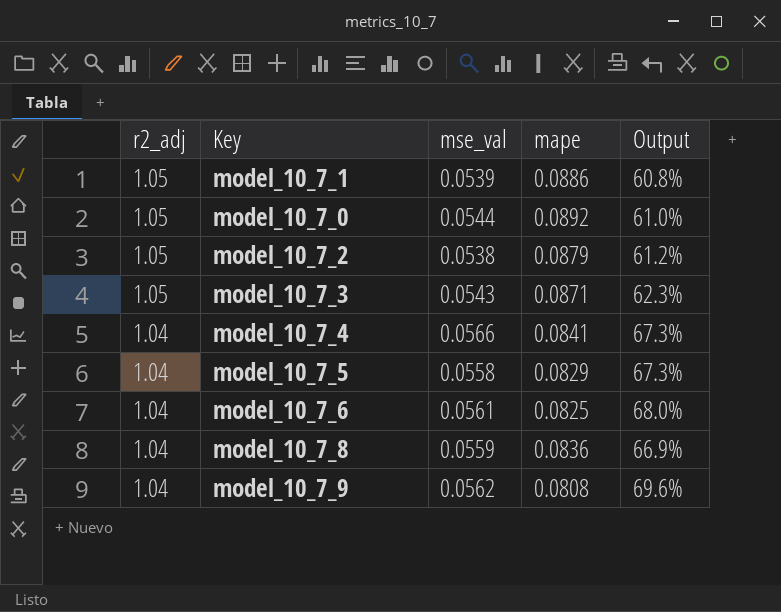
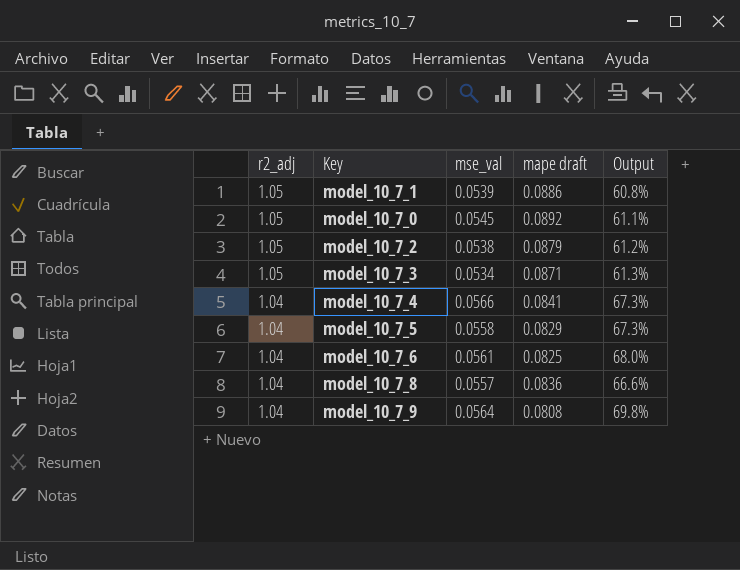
column name: mape -> mape draft
model_10_7_0 | mse_val: 0.0544 -> 0.0545
model_10_7_0 | Output: 61.0% -> 61.1%
model_10_7_3 | mse_val: 0.0543 -> 0.0534
model_10_7_3 | Output: 62.3% -> 61.3%
model_10_7_8 | mse_val: 0.0559 -> 0.0557
model_10_7_8 | Output: 66.9% -> 66.6%
model_10_7_9 | mse_val: 0.0562 -> 0.0564
model_10_7_9 | Output: 69.6% -> 69.8%

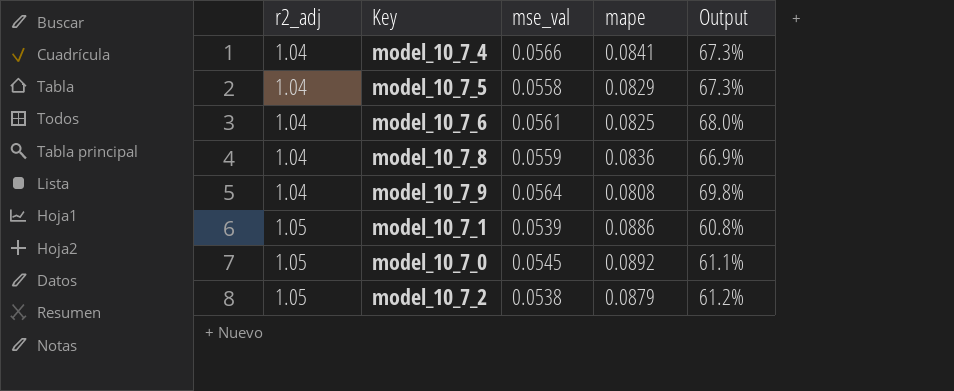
row order: r2_adj descending -> r2_adj ascending
column name: mape draft -> mape
row model_10_7_3: 1.05 | 0.0534 | 0.0871 | 61.3% -> none
model_10_7_8 | mse_val: 0.0557 -> 0.0559
model_10_7_8 | Output: 66.6% -> 66.9%

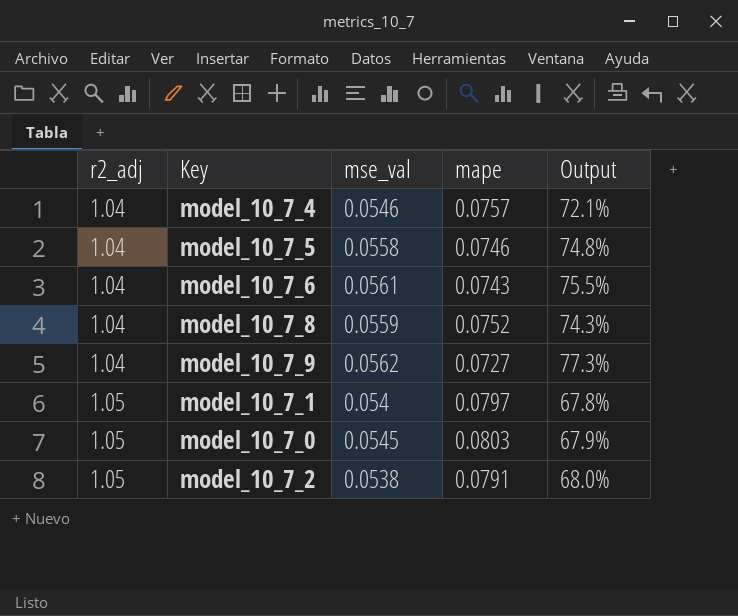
model_10_7_4 | mse_val: 0.0566 -> 0.0546
model_10_7_4 | mape: 0.0841 -> 0.0757
model_10_7_4 | Output: 67.3% -> 72.1%
model_10_7_5 | mape: 0.0829 -> 0.0746
model_10_7_5 | Output: 67.3% -> 74.8%
model_10_7_6 | mape: 0.0825 -> 0.0743
model_10_7_6 | Output: 68.0% -> 75.5%
model_10_7_8 | mape: 0.0836 -> 0.0752
model_10_7_8 | Output: 66.9% -> 74.3%
model_10_7_9 | mse_val: 0.0564 -> 0.0562
model_10_7_9 | mape: 0.0808 -> 0.0727
model_10_7_9 | Output: 69.8% -> 77.3%
model_10_7_1 | mse_val: 0.0539 -> 0.054
model_10_7_1 | mape: 0.0886 -> 0.0797
model_10_7_1 | Output: 60.8% -> 67.8%
model_10_7_0 | mape: 0.0892 -> 0.0803
model_10_7_0 | Output: 61.1% -> 67.9%
model_10_7_2 | mape: 0.0879 -> 0.0791
model_10_7_2 | Output: 61.2% -> 68.0%

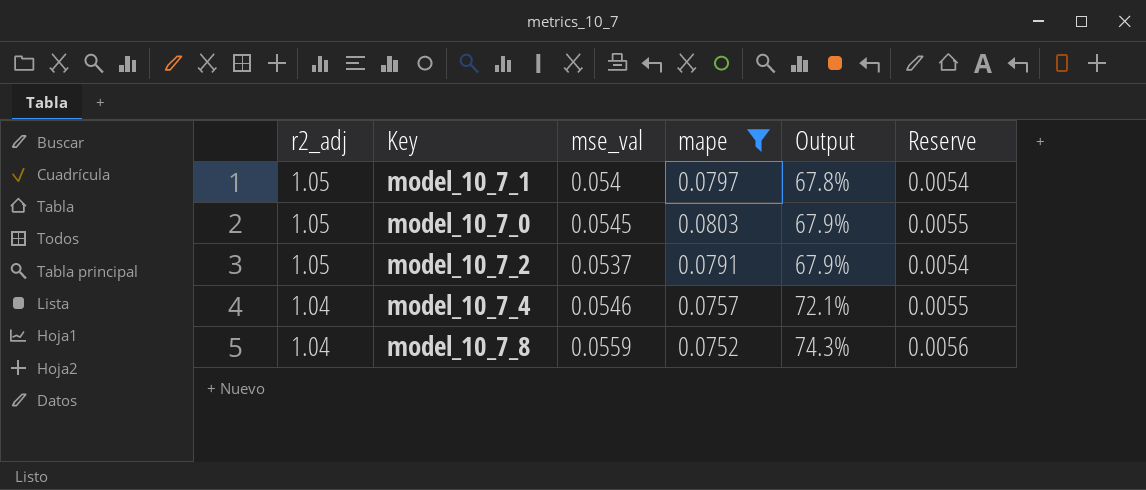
filter: none -> mape >= 0.0752
row order: r2_adj ascending -> r2_adj descending
column Reserve | formula: none -> [mse_val] * 0.1
model_10_7_2 | mse_val: 0.0538 -> 0.0537
model_10_7_2 | Output: 68.0% -> 67.9%

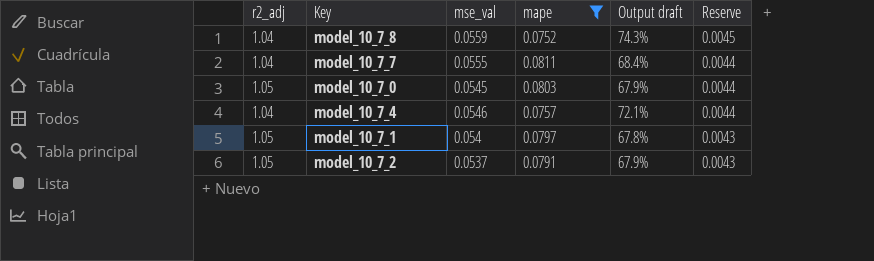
row order: r2_adj descending -> Reserve descending
column name: Output -> Output draft
column Reserve | formula: [mse_val] * 0.1 -> [mse_val] * 0.08
row model_10_7_7: none -> 1.04 | 0.0555 | 0.0811 | 68.4% | 0.0044

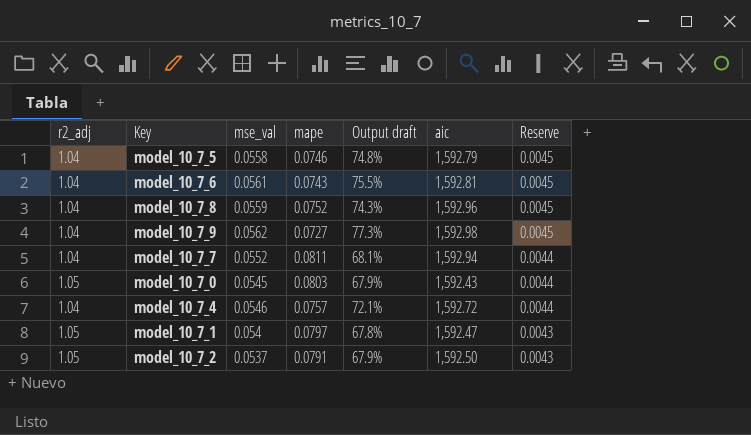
filter: mape >= 0.0752 -> none
column aic | position: none -> 6
model_10_7_7 | mse_val: 0.0555 -> 0.0552
model_10_7_7 | Output draft: 68.4% -> 68.1%

